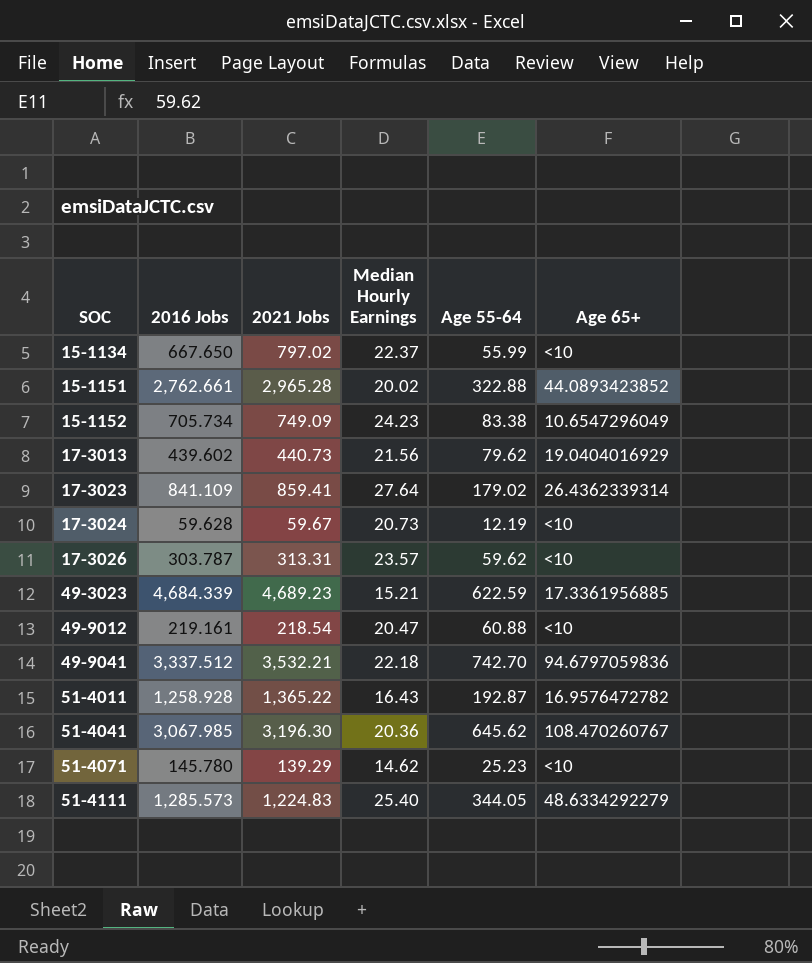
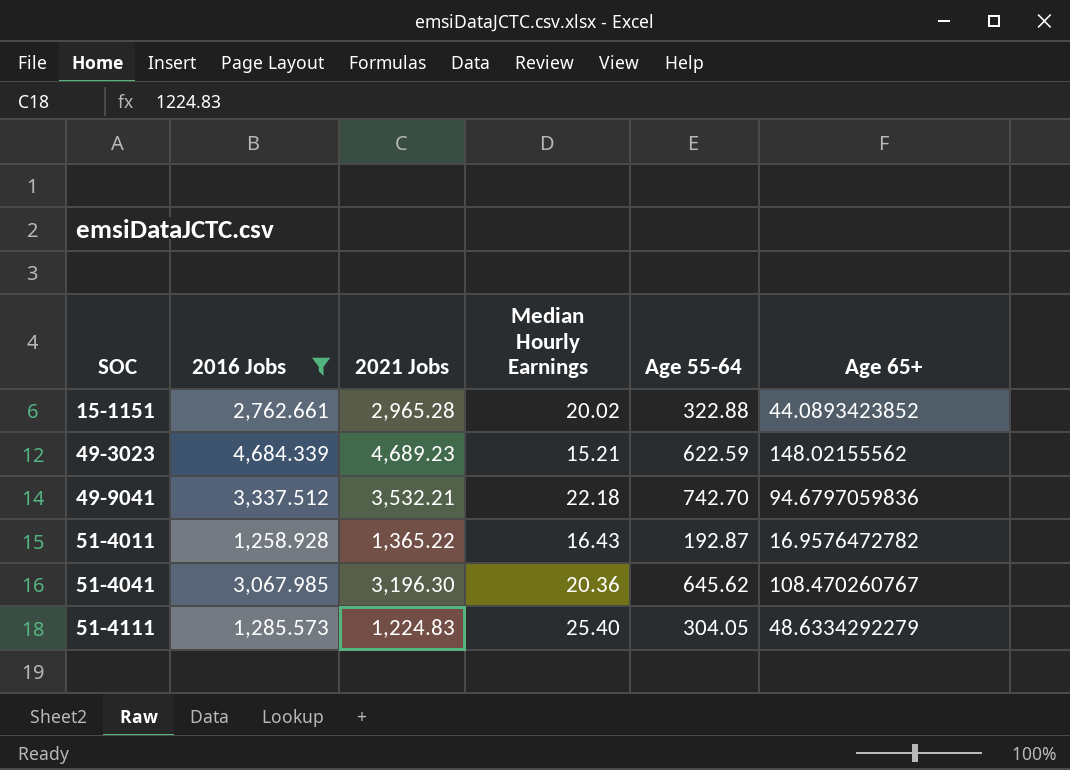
filter: none -> 2016 Jobs >= 1,258.928
49-3023 | Age 65+: 17.3361956885 -> 148.02155562
51-4111 | Age 55-64: 344.05 -> 304.05

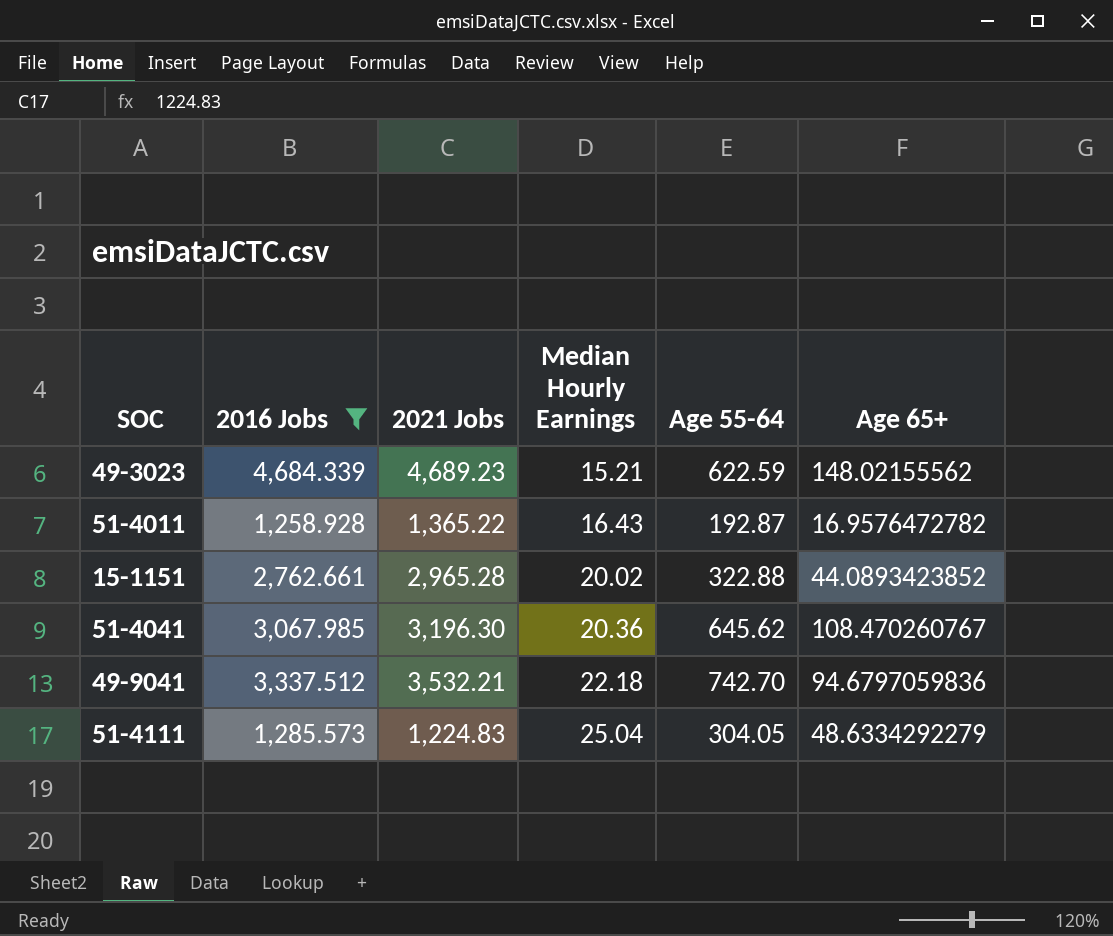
row order: SOC ascending -> Median Hourly Earnings ascending
51-4111 | Median Hourly Earnings: 25.40 -> 25.04

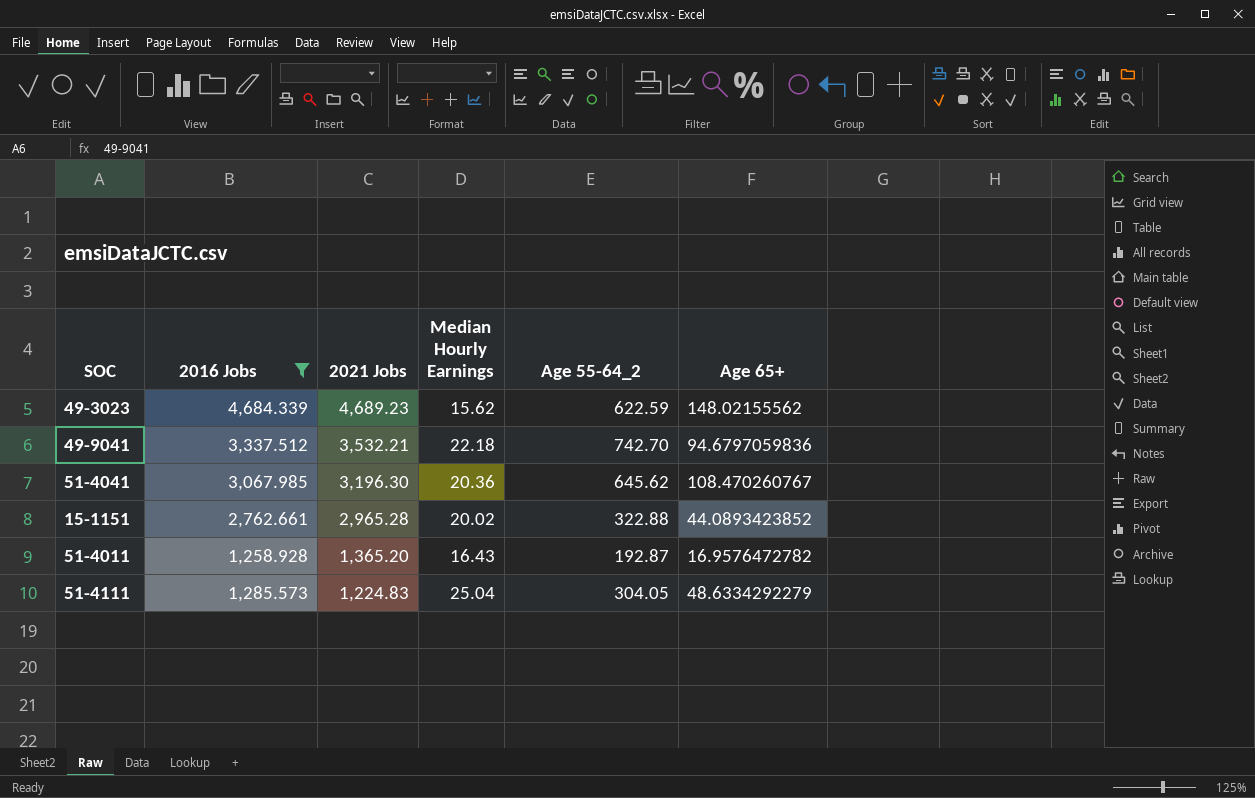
row order: Median Hourly Earnings ascending -> 2021 Jobs descending
column name: Age 55-64 -> Age 55-64_2
49-3023 | Median Hourly Earnings: 15.21 -> 15.62
51-4011 | 2021 Jobs: 1,365.22 -> 1,365.20

